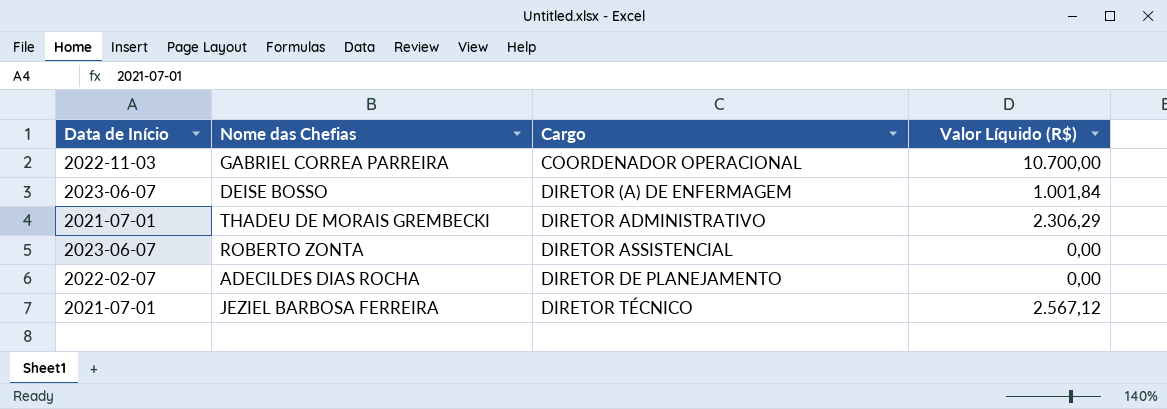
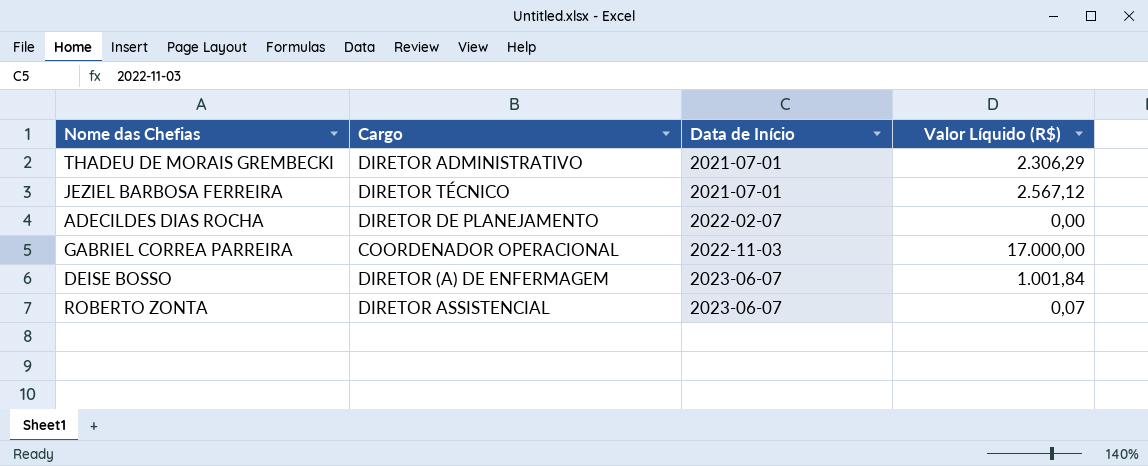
row order: Cargo ascending -> Data de Início ascending
column Data de Início | position: 1 -> 3
GABRIEL CORREA PARREIRA | Valor Líquido (R$): 10.700,00 -> 17.000,00
ROBERTO ZONTA | Valor Líquido (R$): 0,00 -> 0,07

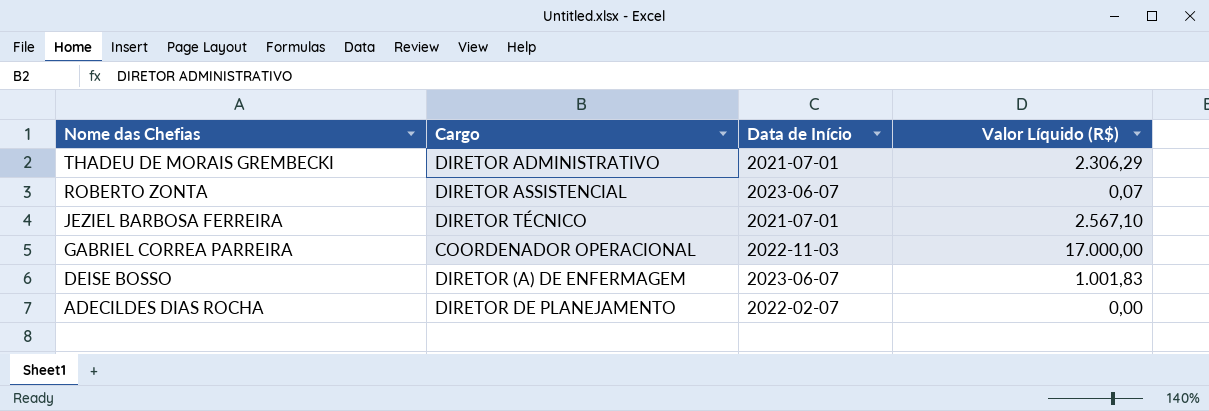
row order: Data de Início ascending -> Nome das Chefias descending
JEZIEL BARBOSA FERREIRA | Valor Líquido (R$): 2.567,12 -> 2.567,10
DEISE BOSSO | Valor Líquido (R$): 1.001,84 -> 1.001,83

